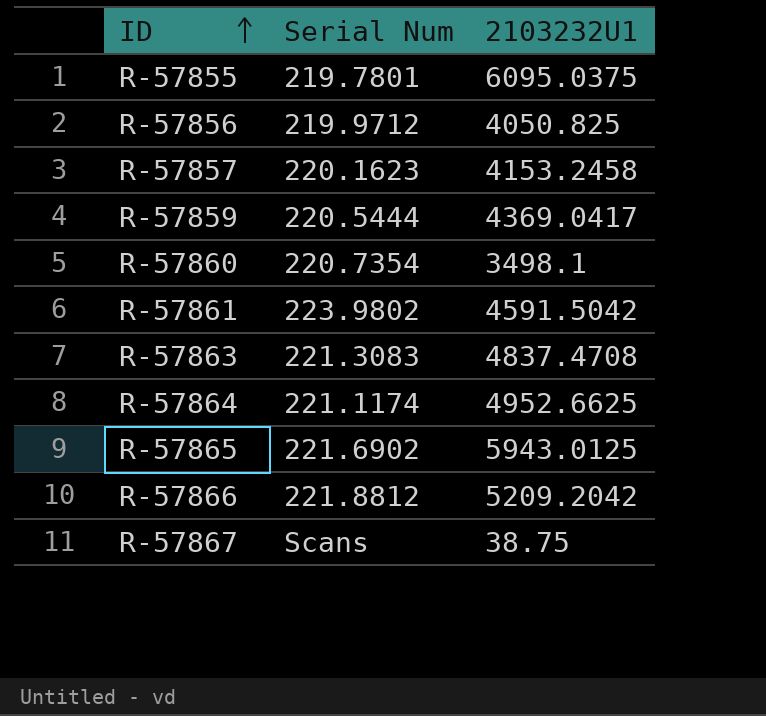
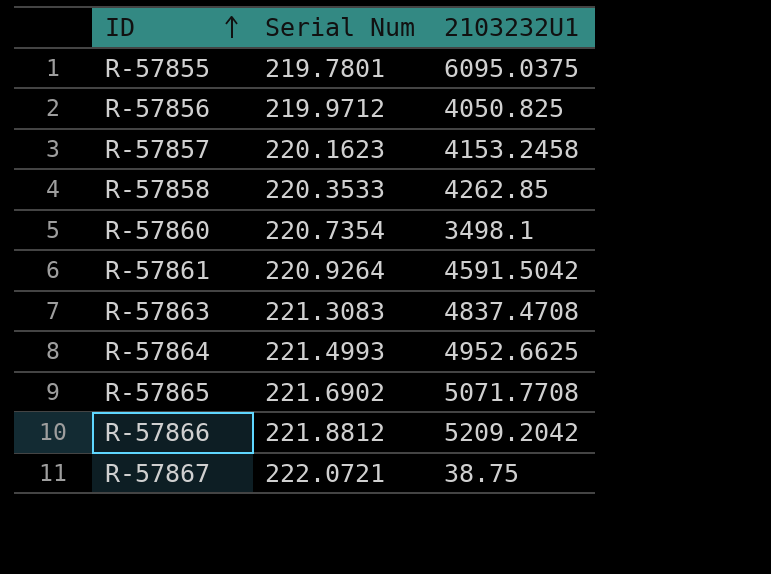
row R-57859: 220.5444 | 4369.0417 -> none
row R-57858: none -> 220.3533 | 4262.85
R-57861 | Serial Num: 223.9802 -> 220.9264
R-57864 | Serial Num: 221.1174 -> 221.4993
R-57865 | 2103232U1: 5943.0125 -> 5071.7708
R-57867 | Serial Num: Scans -> 222.0721

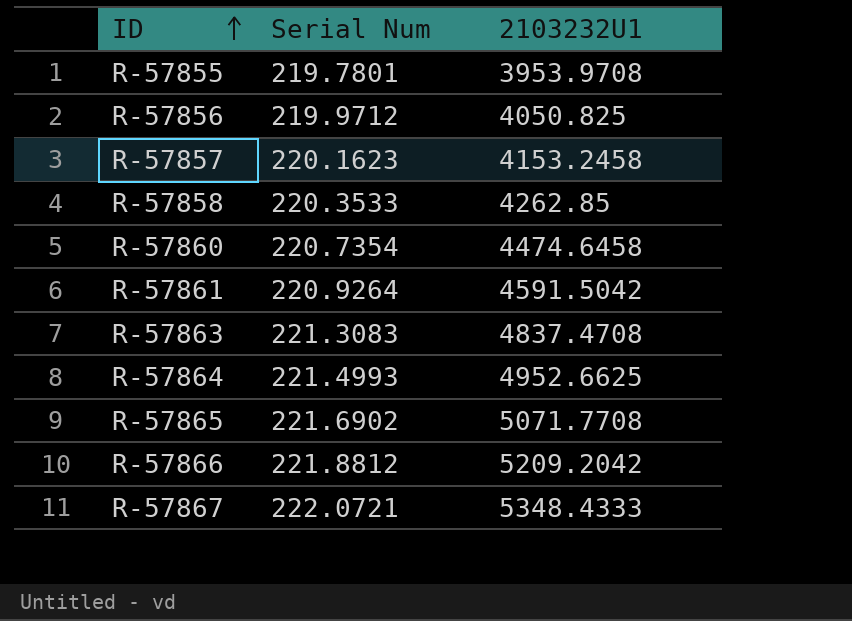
R-57855 | 2103232U1: 6095.0375 -> 3953.9708
R-57860 | 2103232U1: 3498.1 -> 4474.6458
R-57867 | 2103232U1: 38.75 -> 5348.4333

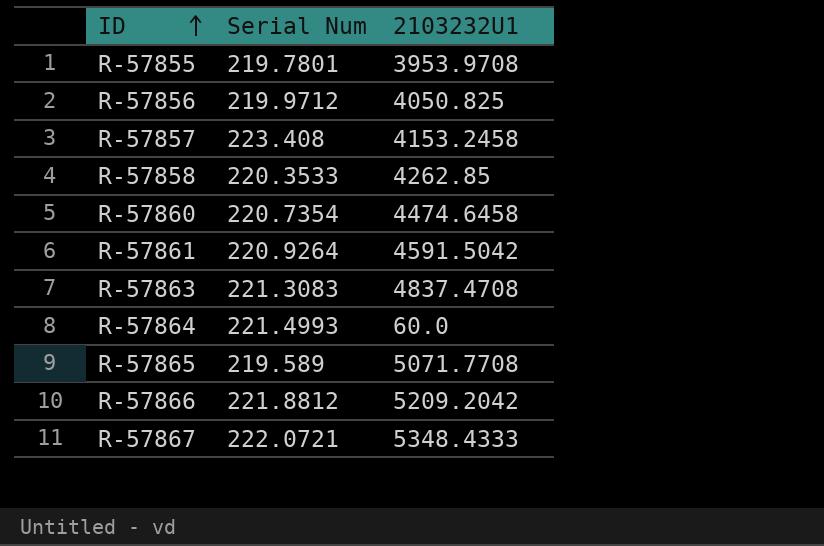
R-57857 | Serial Num: 220.1623 -> 223.408
R-57864 | 2103232U1: 4952.6625 -> 60.0
R-57865 | Serial Num: 221.6902 -> 219.589

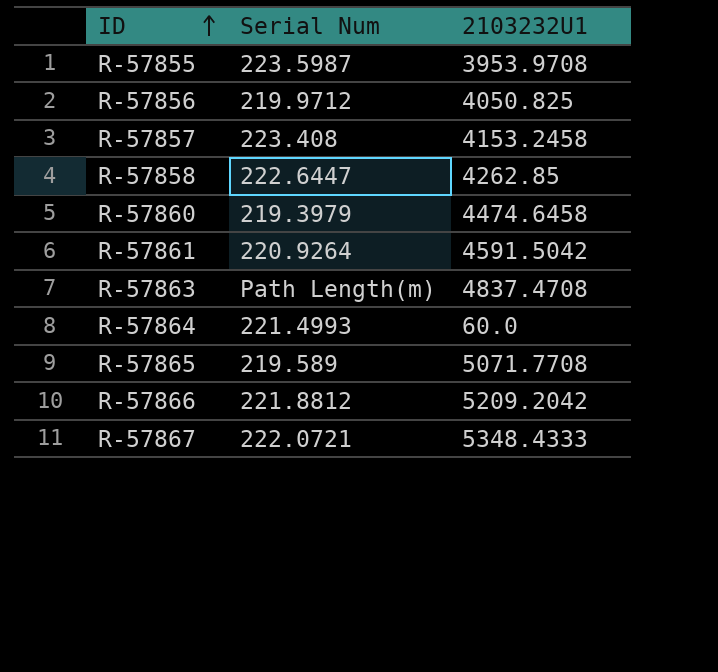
R-57855 | Serial Num: 219.7801 -> 223.5987
R-57858 | Serial Num: 220.3533 -> 222.6447
R-57860 | Serial Num: 220.7354 -> 219.3979
R-57863 | Serial Num: 221.3083 -> Path Length(m)

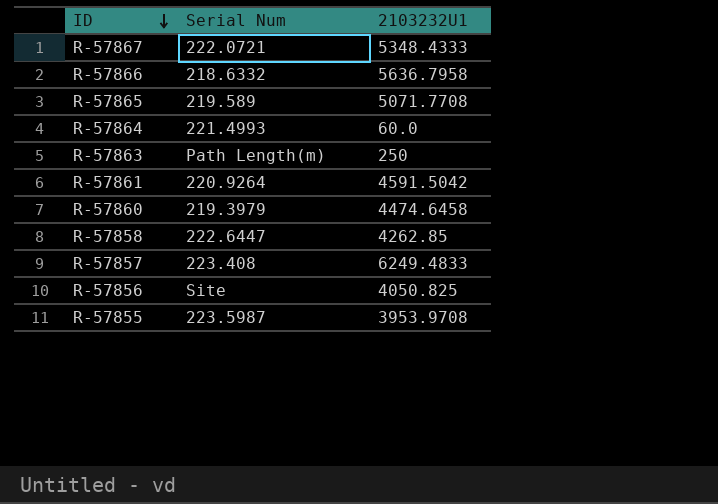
row order: ID ascending -> ID descending
R-57866 | Serial Num: 221.8812 -> 218.6332
R-57866 | 2103232U1: 5209.2042 -> 5636.7958
R-57863 | 2103232U1: 4837.4708 -> 250
R-57857 | 2103232U1: 4153.2458 -> 6249.4833
R-57856 | Serial Num: 219.9712 -> Site

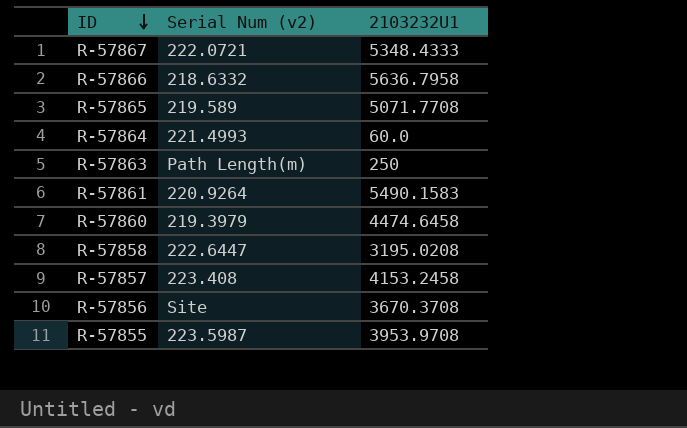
column name: Serial Num -> Serial Num (v2)
R-57861 | 2103232U1: 4591.5042 -> 5490.1583
R-57858 | 2103232U1: 4262.85 -> 3195.0208
R-57857 | 2103232U1: 6249.4833 -> 4153.2458
R-57856 | 2103232U1: 4050.825 -> 3670.3708

